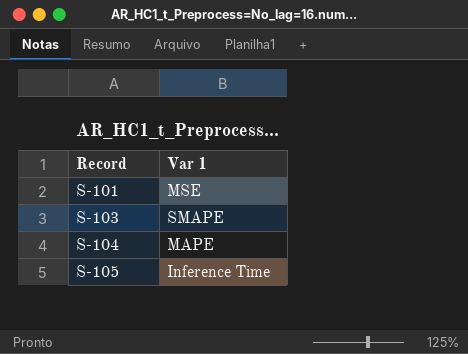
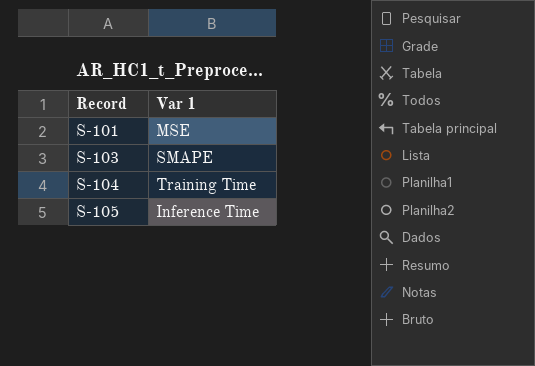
S-104 | Var 1: MAPE -> Training Time

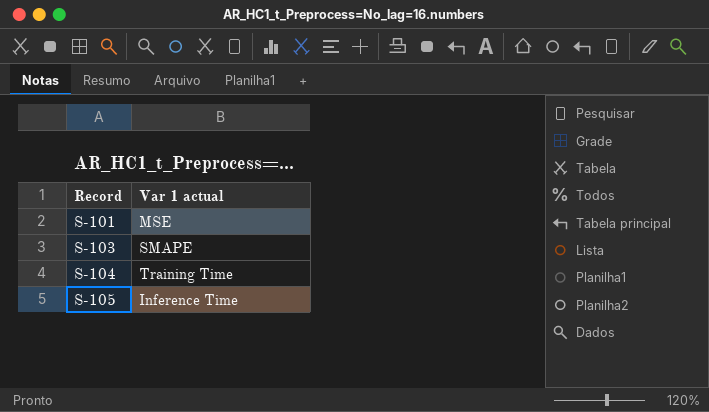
column name: Var 1 -> Var 1 actual

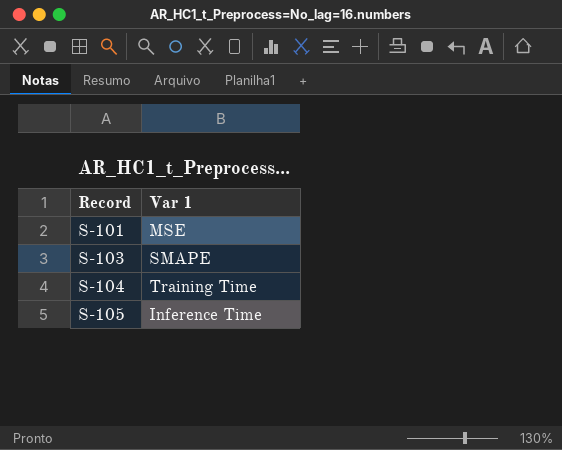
column name: Var 1 actual -> Var 1

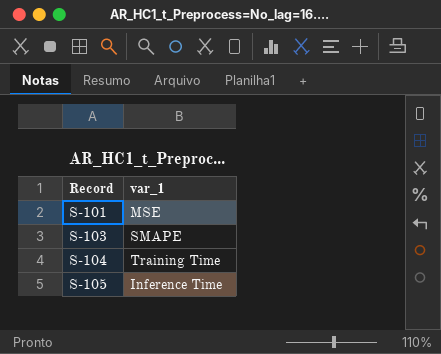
column name: Var 1 -> var_1

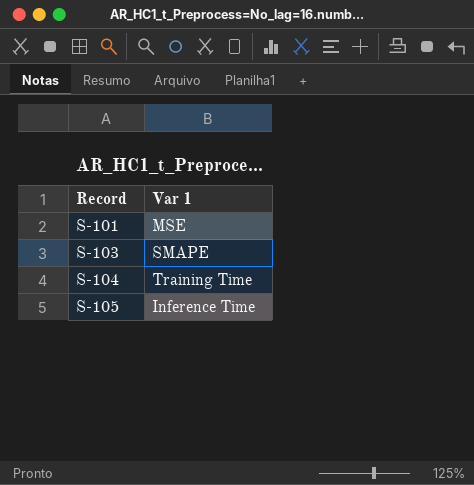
column name: var_1 -> Var 1

